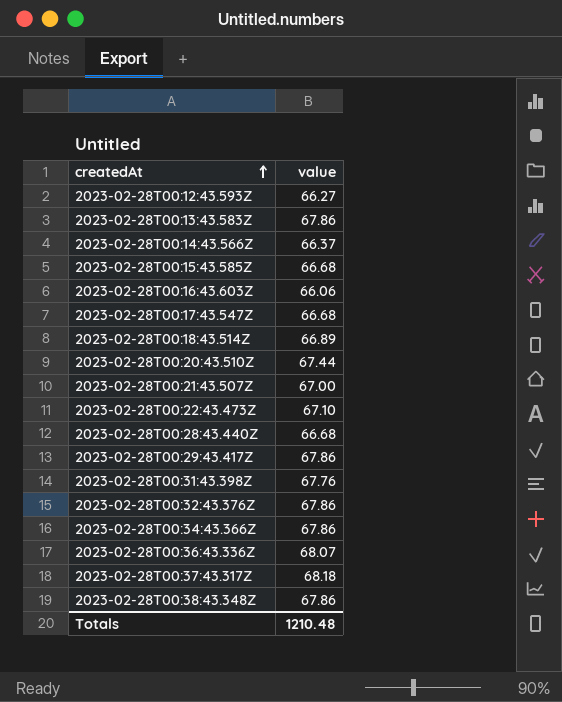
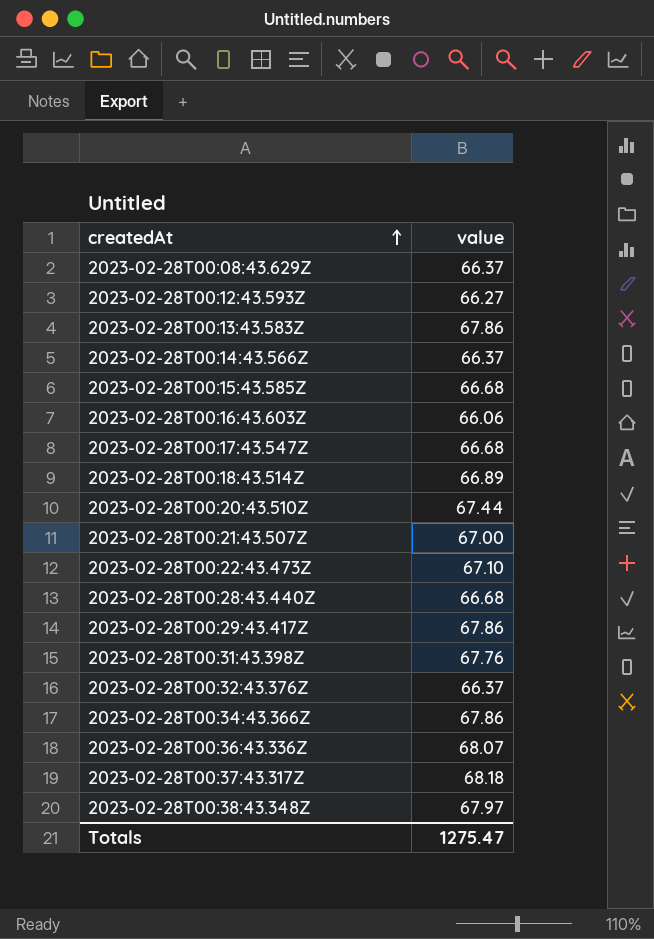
row 2023-02-28T00:08:43.629Z: none -> 66.37
2023-02-28T00:32:43.376Z | value: 67.86 -> 66.37
2023-02-28T00:38:43.348Z | value: 67.86 -> 67.97
Totals | value: 1210.48 -> 1275.47

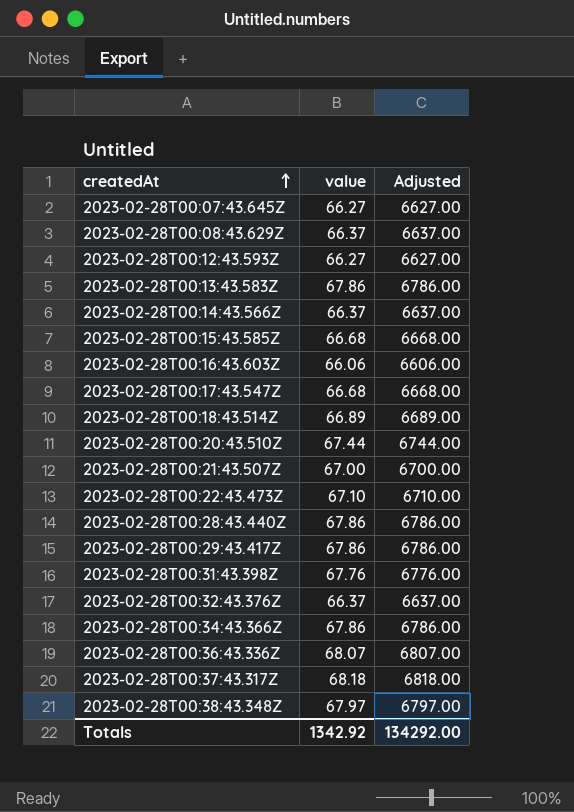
column Adjusted | formula: none -> [value] * 100
row 2023-02-28T00:07:43.645Z: none -> 66.27 | 6627.00
2023-02-28T00:28:43.440Z | value: 66.68 -> 67.86
Totals | value: 1275.47 -> 1342.92

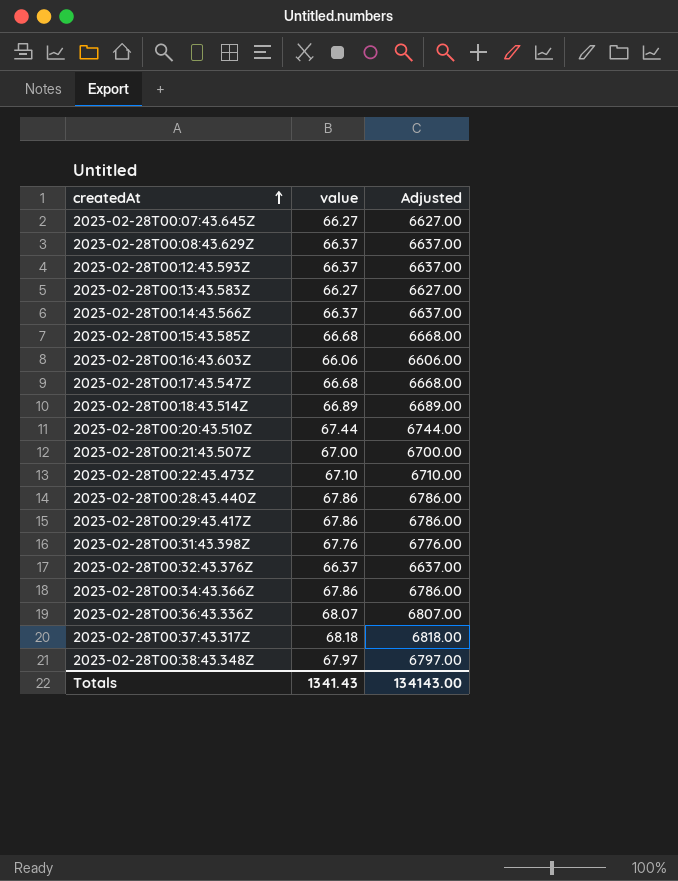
2023-02-28T00:12:43.593Z | value: 66.27 -> 66.37
2023-02-28T00:12:43.593Z | Adjusted: 6627.00 -> 6637.00
2023-02-28T00:13:43.583Z | value: 67.86 -> 66.27
2023-02-28T00:13:43.583Z | Adjusted: 6786.00 -> 6627.00
Totals | value: 1342.92 -> 1341.43
Totals | Adjusted: 134292.00 -> 134143.00

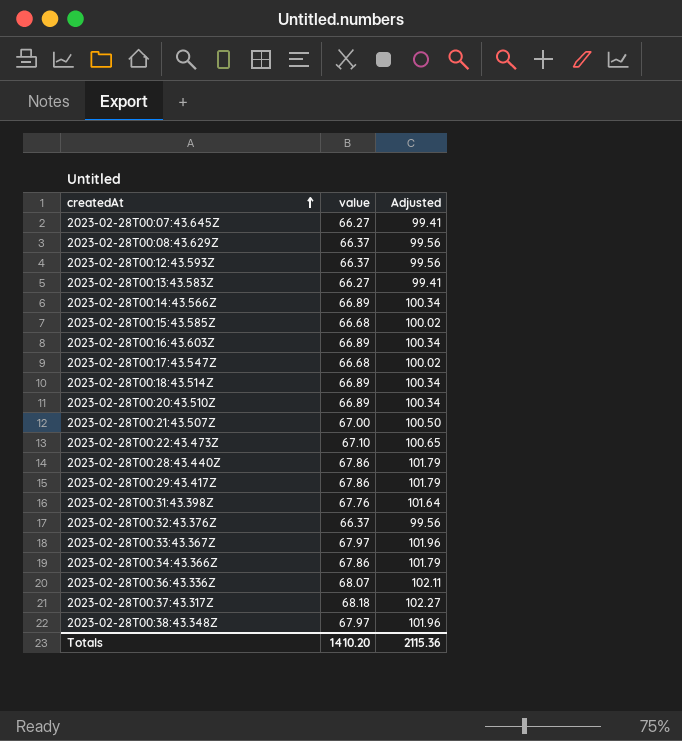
column Adjusted | formula: [value] * 100 -> [value] * 1.5
2023-02-28T00:14:43.566Z | value: 66.37 -> 66.89
2023-02-28T00:16:43.603Z | value: 66.06 -> 66.89
2023-02-28T00:20:43.510Z | value: 67.44 -> 66.89
row 2023-02-28T00:33:43.367Z: none -> 67.97 | 101.96
Totals | value: 1341.43 -> 1410.20
Totals | Adjusted: 134143.00 -> 2115.36

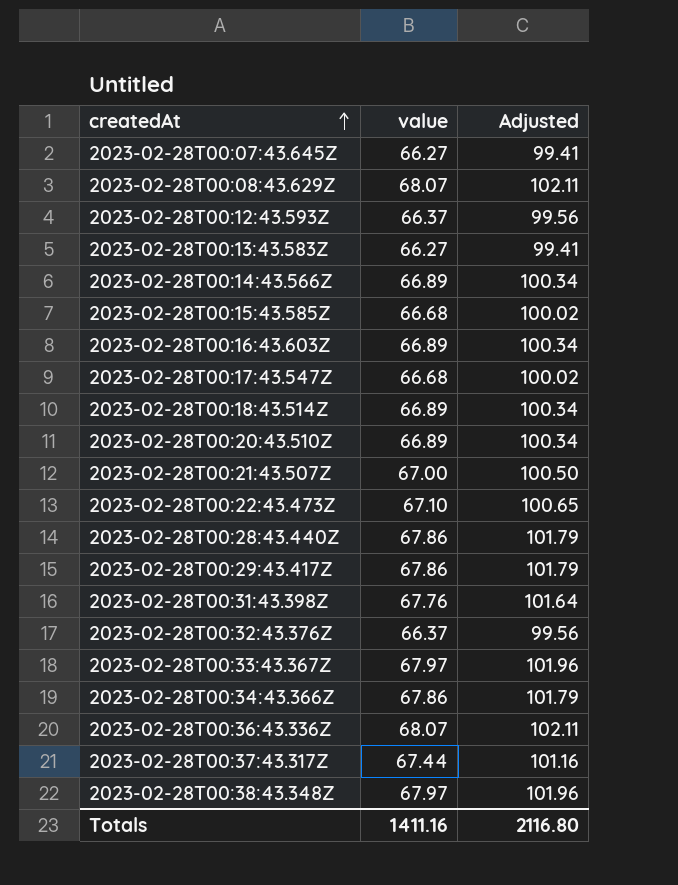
2023-02-28T00:08:43.629Z | value: 66.37 -> 68.07
2023-02-28T00:08:43.629Z | Adjusted: 99.56 -> 102.11
2023-02-28T00:37:43.317Z | value: 68.18 -> 67.44
2023-02-28T00:37:43.317Z | Adjusted: 102.27 -> 101.16
Totals | value: 1410.20 -> 1411.16
Totals | Adjusted: 2115.36 -> 2116.80

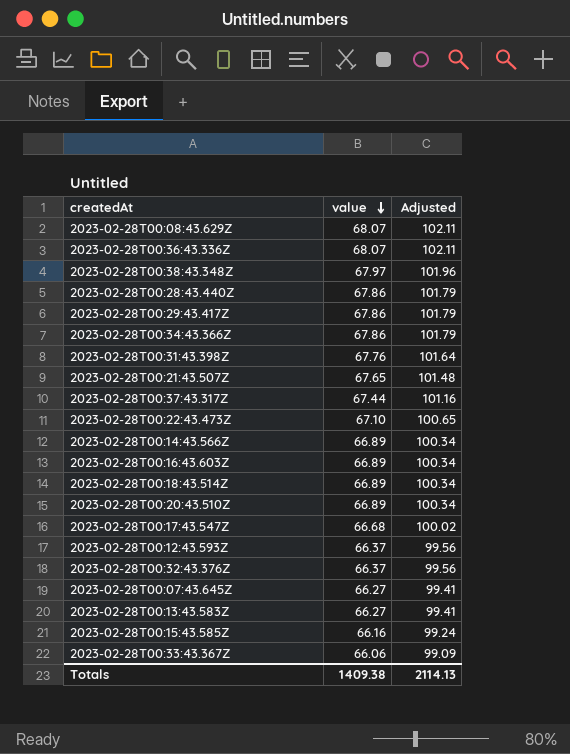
row order: createdAt ascending -> value descending
2023-02-28T00:21:43.507Z | value: 67.00 -> 67.65
2023-02-28T00:21:43.507Z | Adjusted: 100.50 -> 101.48
2023-02-28T00:15:43.585Z | value: 66.68 -> 66.16
2023-02-28T00:15:43.585Z | Adjusted: 100.02 -> 99.24
2023-02-28T00:33:43.367Z | value: 67.97 -> 66.06
2023-02-28T00:33:43.367Z | Adjusted: 101.96 -> 99.09
Totals | value: 1411.16 -> 1409.38
Totals | Adjusted: 2116.80 -> 2114.13

